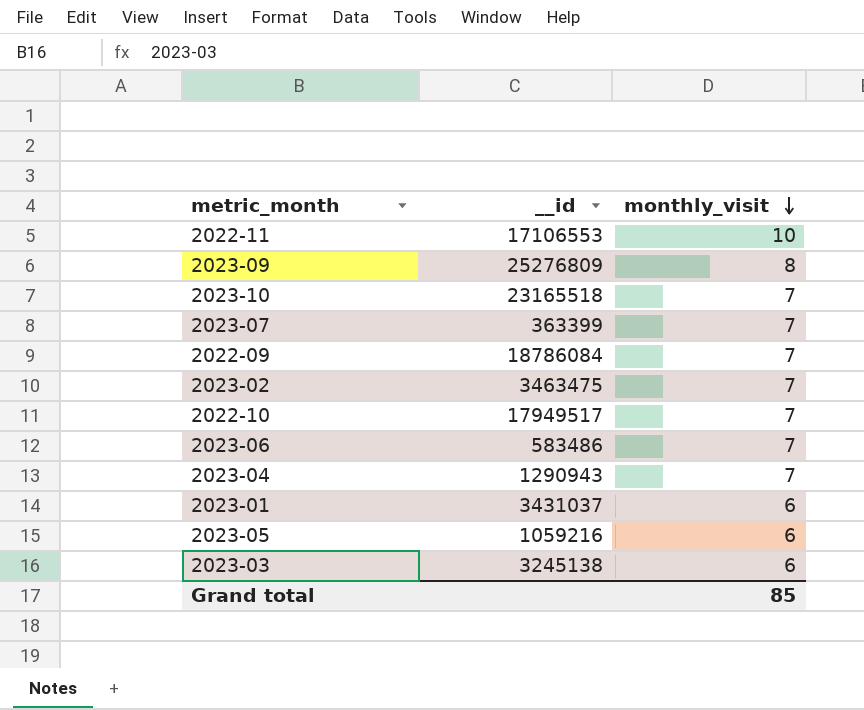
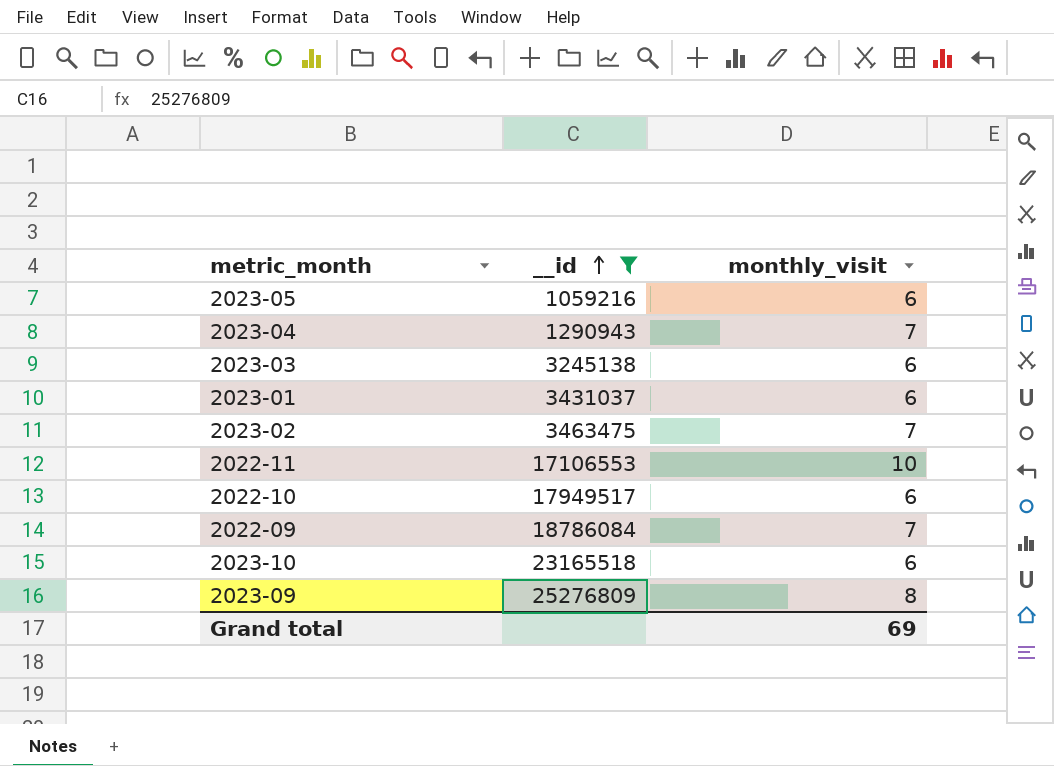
filter: none -> __id >= 1059216
row order: monthly_visit descending -> __id ascending
2022-10 | monthly_visit: 7 -> 6
2023-10 | monthly_visit: 7 -> 6
Grand total | monthly_visit: 85 -> 69

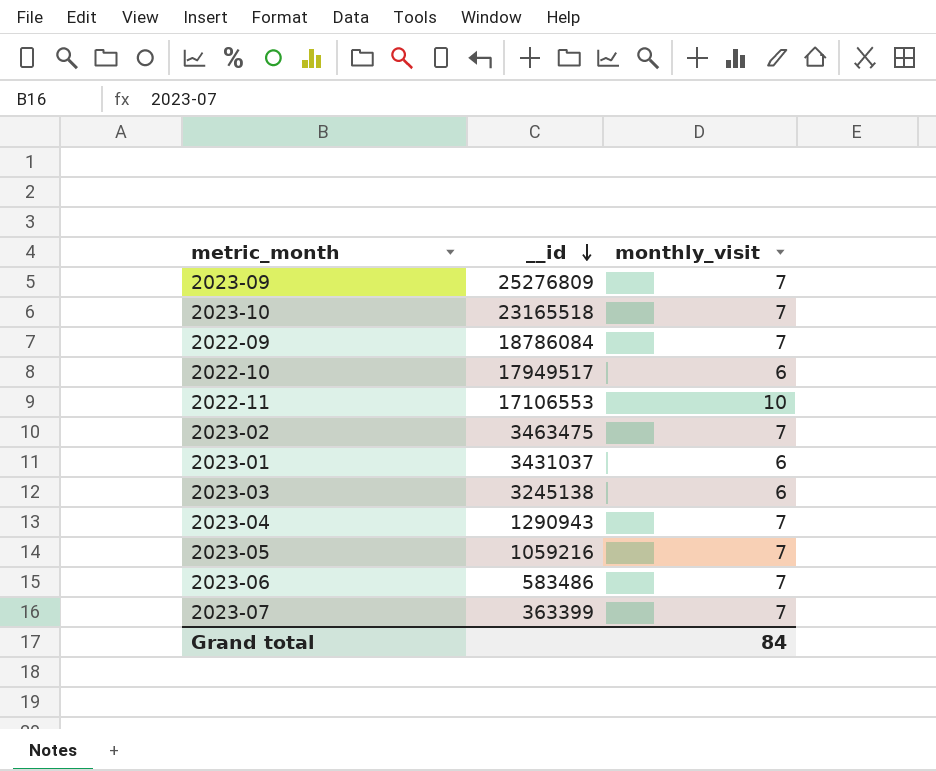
filter: __id >= 1059216 -> none
row order: __id ascending -> __id descending
2023-09 | monthly_visit: 8 -> 7
2023-10 | monthly_visit: 6 -> 7
2023-05 | monthly_visit: 6 -> 7
Grand total | monthly_visit: 69 -> 84

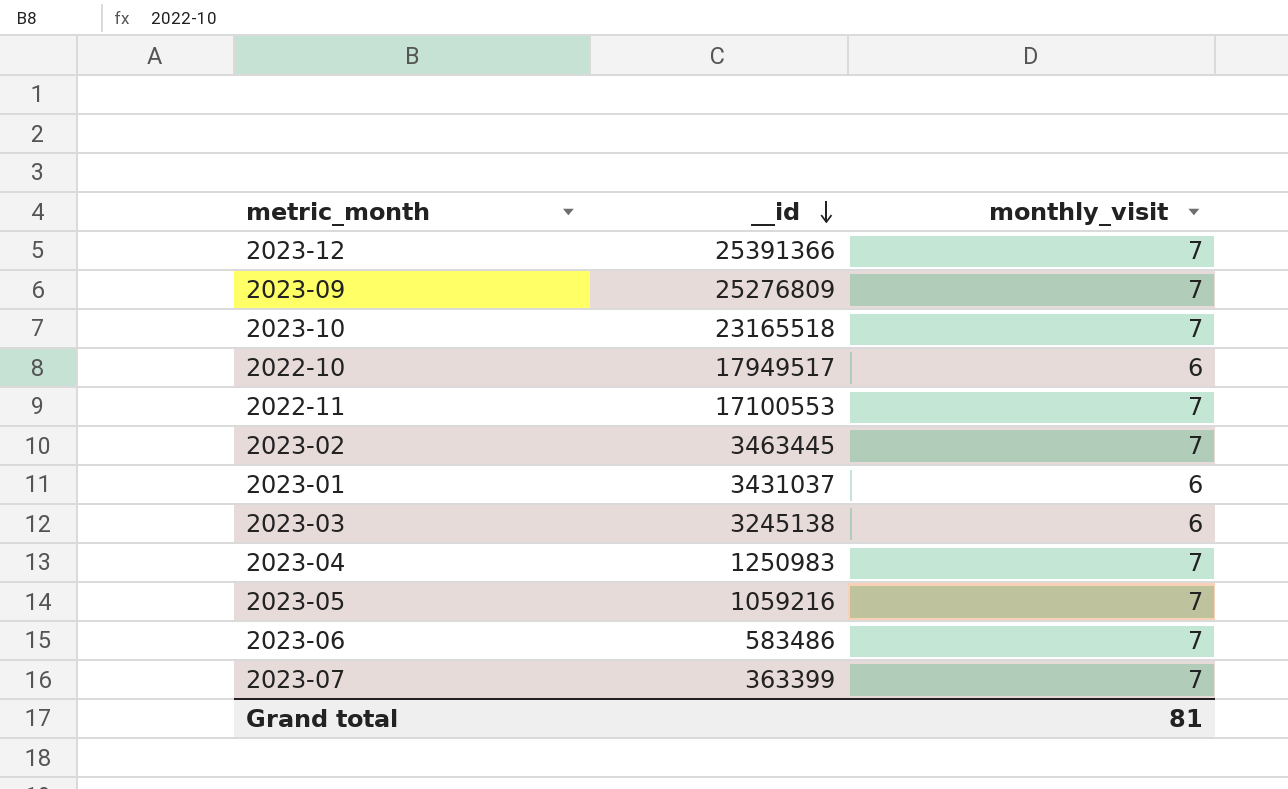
row 2022-09: 18786084 | 7 -> none
row 2023-12: none -> 25391366 | 7
2022-11 | __id: 17106553 -> 17100553
2022-11 | monthly_visit: 10 -> 7
2023-02 | __id: 3463475 -> 3463445
2023-04 | __id: 1290943 -> 1250983
Grand total | monthly_visit: 84 -> 81

